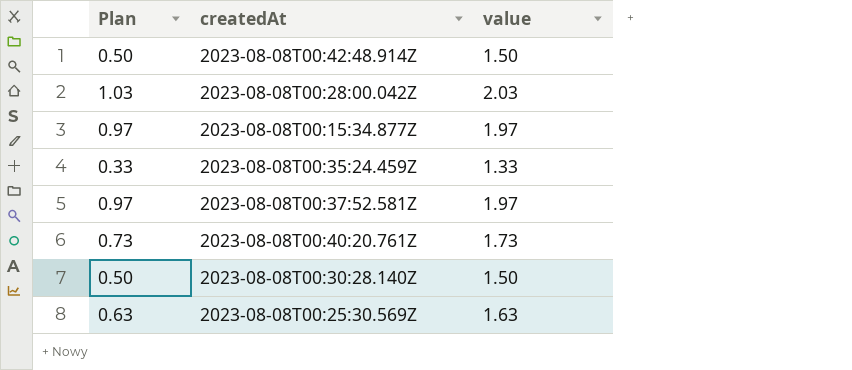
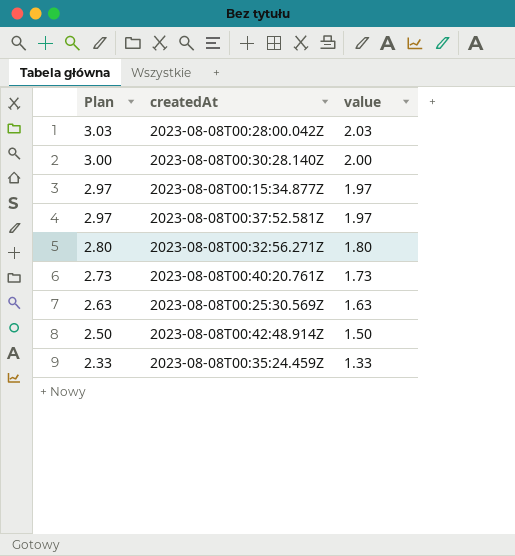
row order: none -> Plan descending
column Plan | formula: [value] - 1 -> [value] + 1
2023-08-08T00:30:28.140Z | value: 1.50 -> 2.00
row 2023-08-08T00:32:56.271Z: none -> 2.80 | 1.80

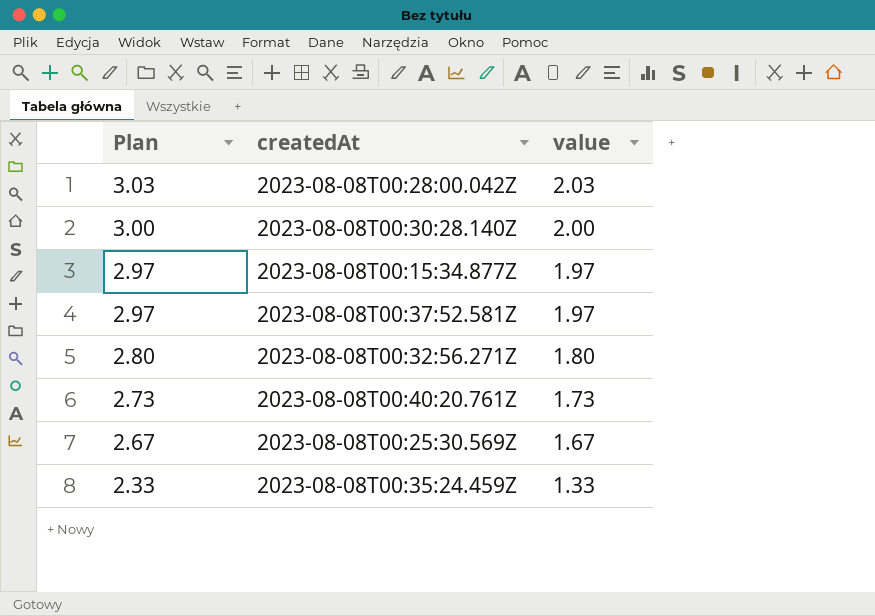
row 2023-08-08T00:42:48.914Z: 2.50 | 1.50 -> none
2023-08-08T00:25:30.569Z | Plan: 2.63 -> 2.67
2023-08-08T00:25:30.569Z | value: 1.63 -> 1.67

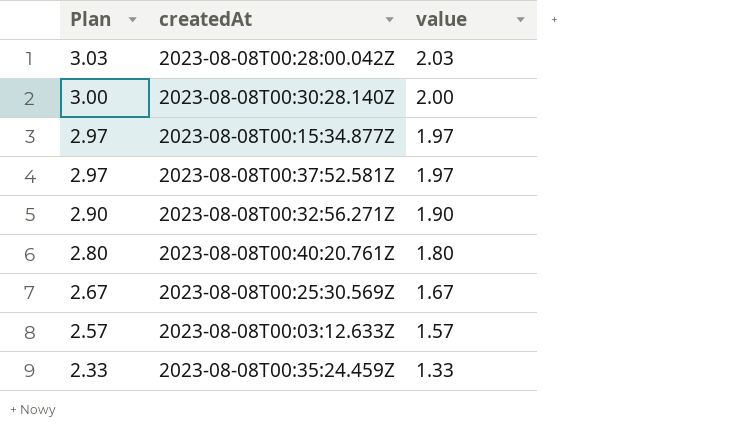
2023-08-08T00:32:56.271Z | Plan: 2.80 -> 2.90
2023-08-08T00:32:56.271Z | value: 1.80 -> 1.90
2023-08-08T00:40:20.761Z | Plan: 2.73 -> 2.80
2023-08-08T00:40:20.761Z | value: 1.73 -> 1.80
row 2023-08-08T00:03:12.633Z: none -> 2.57 | 1.57

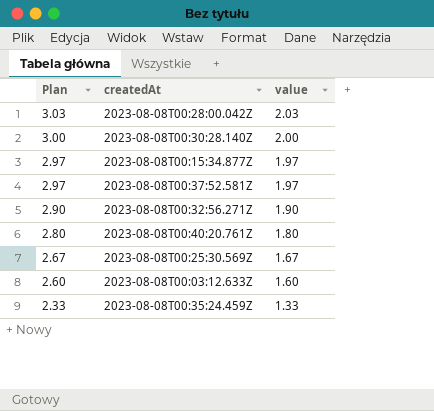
2023-08-08T00:03:12.633Z | Plan: 2.57 -> 2.60
2023-08-08T00:03:12.633Z | value: 1.57 -> 1.60

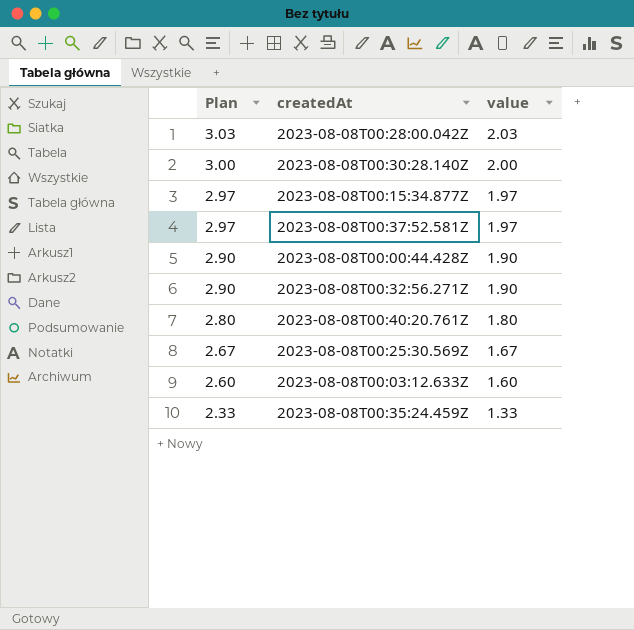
row 2023-08-08T00:00:44.428Z: none -> 2.90 | 1.90

